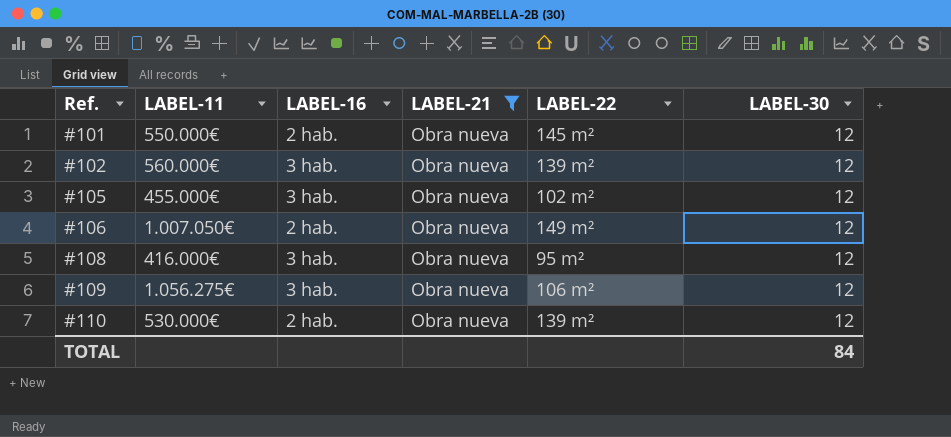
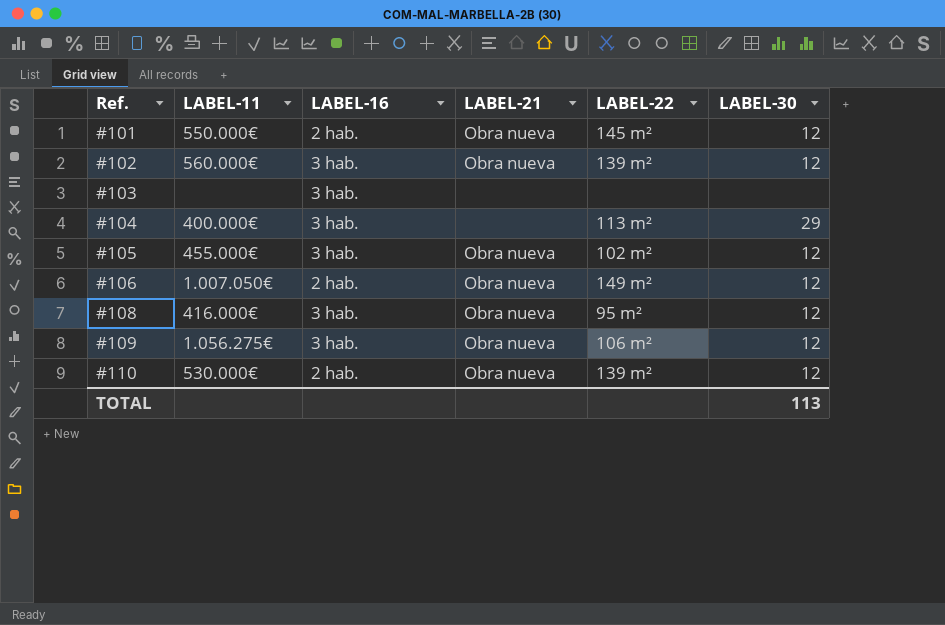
filter: LABEL-21 = Obra nueva -> none
TOTAL | LABEL-30: 84 -> 113

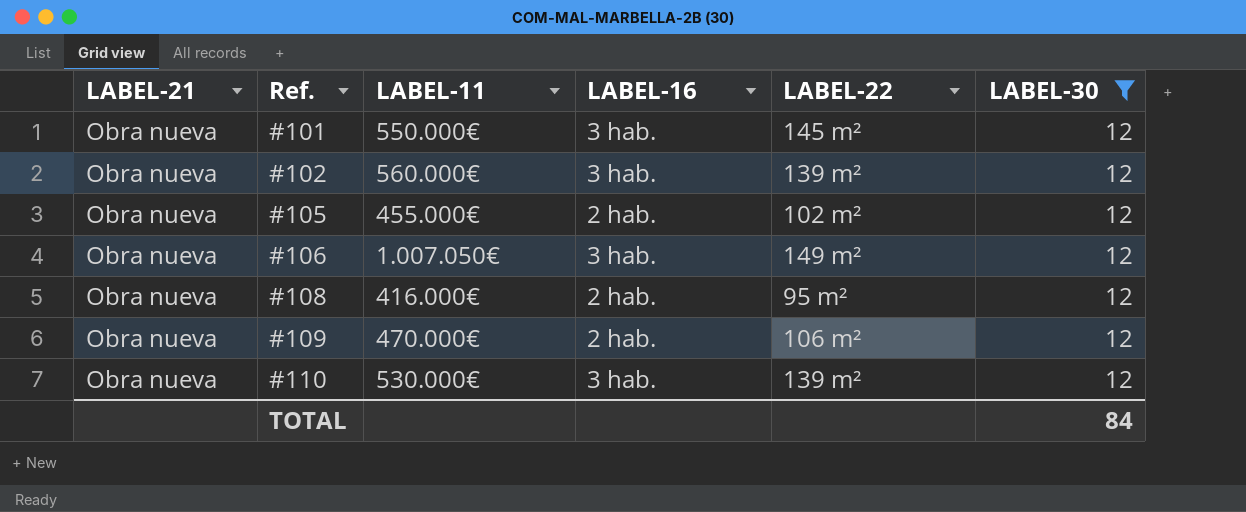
filter: none -> LABEL-30 = 12
column LABEL-21 | position: 4 -> 1
#101 | LABEL-16: 2 hab. -> 3 hab.
#105 | LABEL-16: 3 hab. -> 2 hab.
#106 | LABEL-16: 2 hab. -> 3 hab.
#108 | LABEL-16: 3 hab. -> 2 hab.
#109 | LABEL-11: 1.056.275€ -> 470.000€
#109 | LABEL-16: 3 hab. -> 2 hab.
#110 | LABEL-16: 2 hab. -> 3 hab.
TOTAL | LABEL-30: 113 -> 84

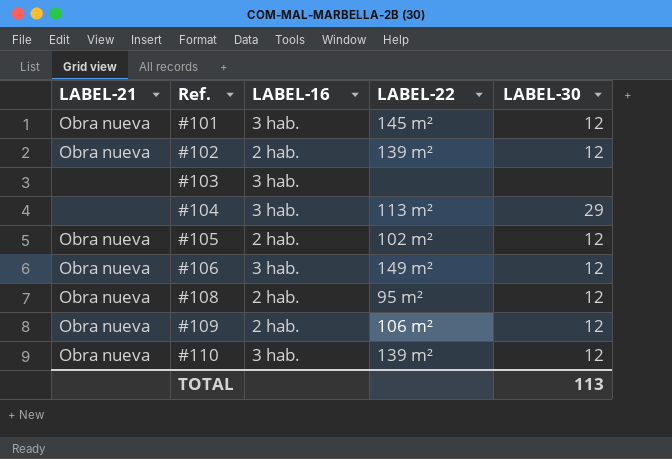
filter: LABEL-30 = 12 -> none
column LABEL-11 | position: 3 -> none
#102 | LABEL-16: 3 hab. -> 2 hab.
TOTAL | LABEL-30: 84 -> 113

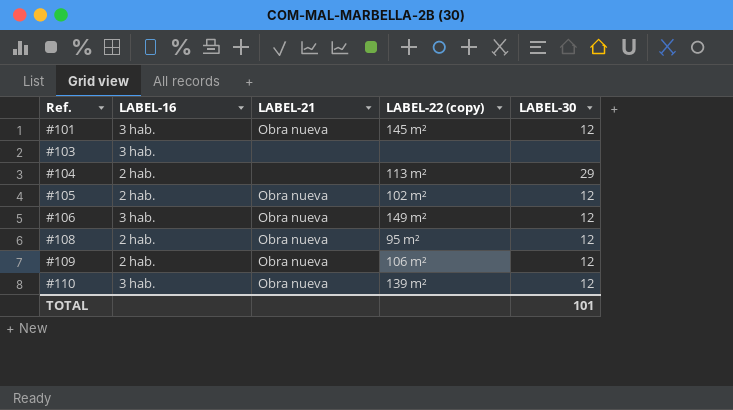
column LABEL-21 | position: 1 -> 3
column name: LABEL-22 -> LABEL-22 (copy)
row #102: Obra nueva | 2 hab. | 139 m² | 12 -> none
#104 | LABEL-16: 3 hab. -> 2 hab.
TOTAL | LABEL-30: 113 -> 101

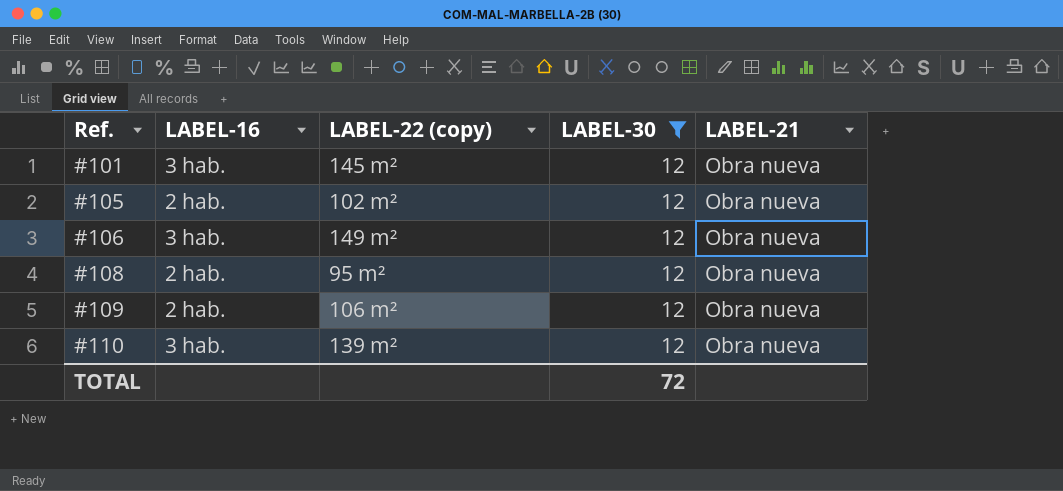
filter: none -> LABEL-30 = 12
column LABEL-21 | position: 3 -> 5
TOTAL | LABEL-30: 101 -> 72

